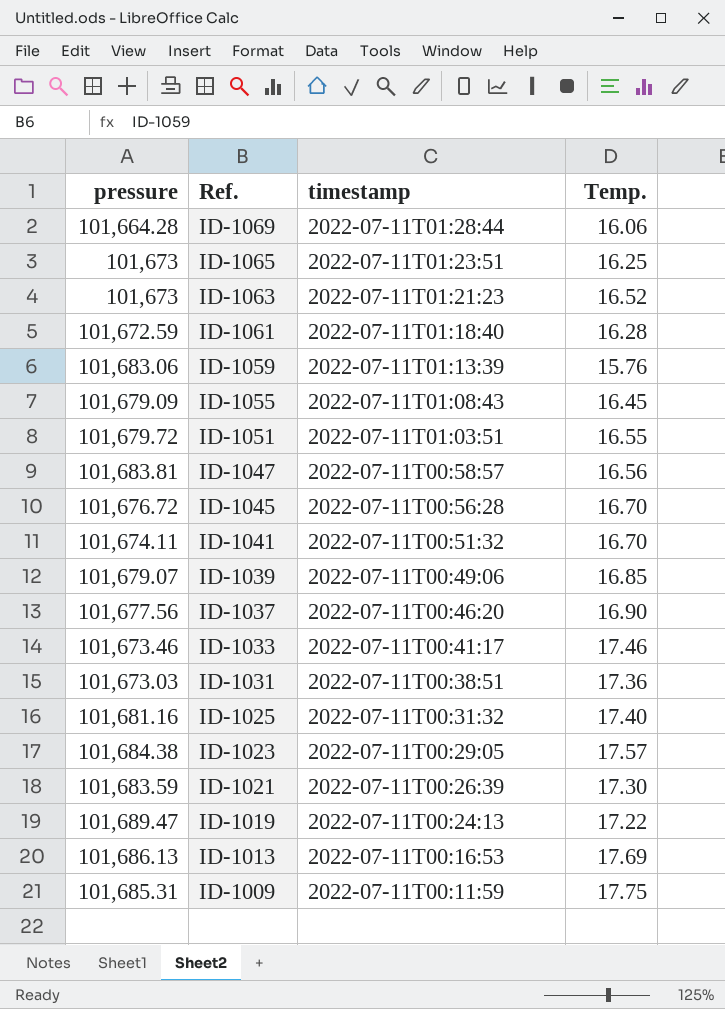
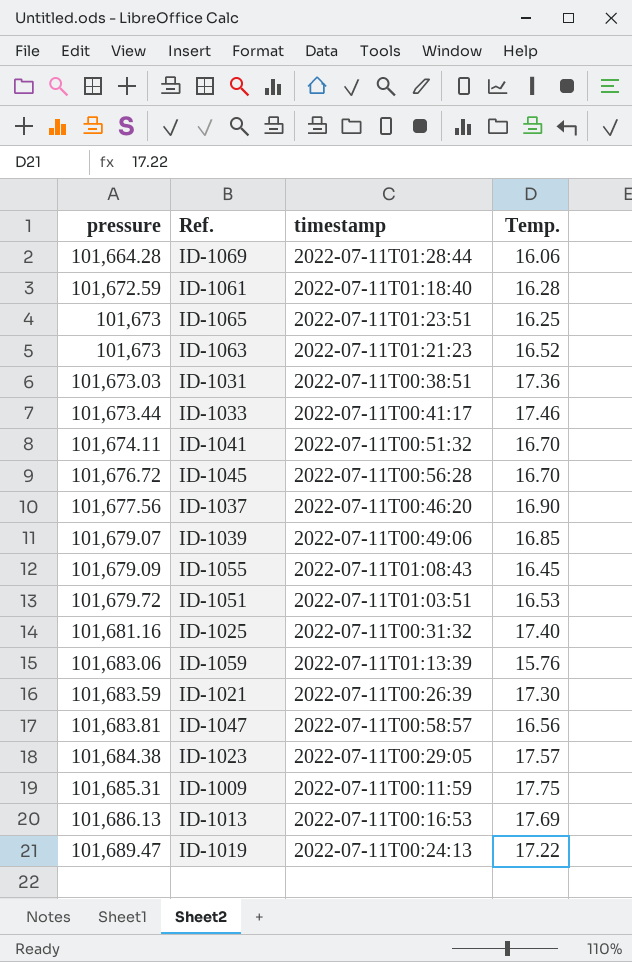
row order: Ref. descending -> pressure ascending
ID-1033 | pressure: 101,673.46 -> 101,673.44
ID-1051 | Temp.: 16.55 -> 16.53

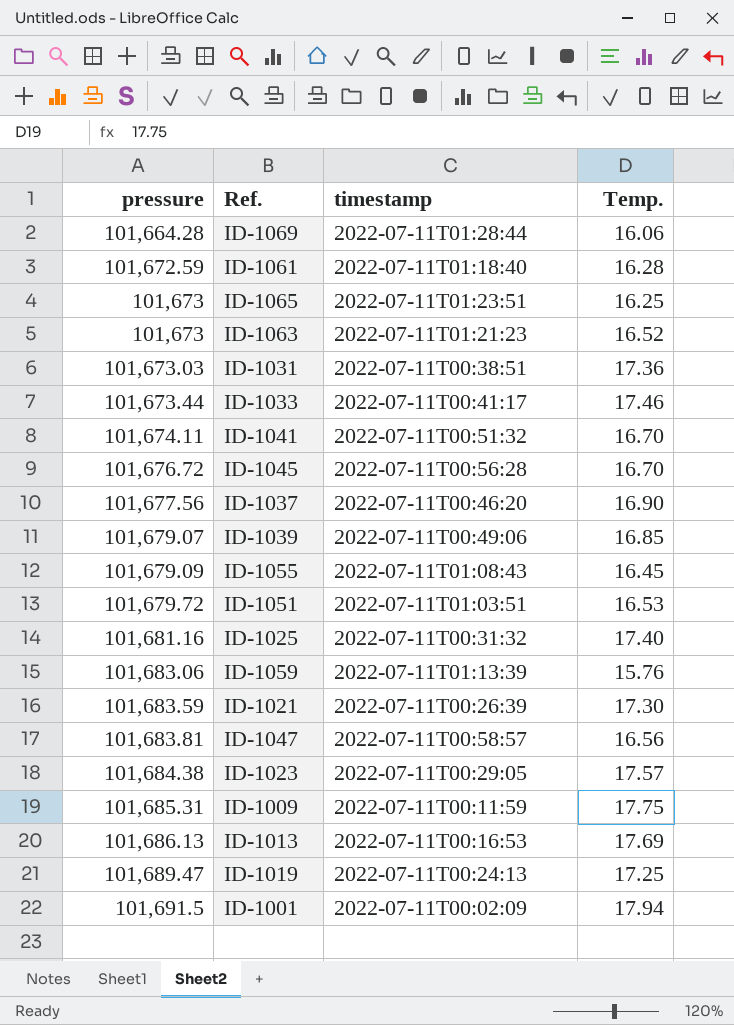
ID-1019 | Temp.: 17.22 -> 17.25
row ID-1001: none -> 101,691.5 | 2022-07-11T00:02:09 | 17.94

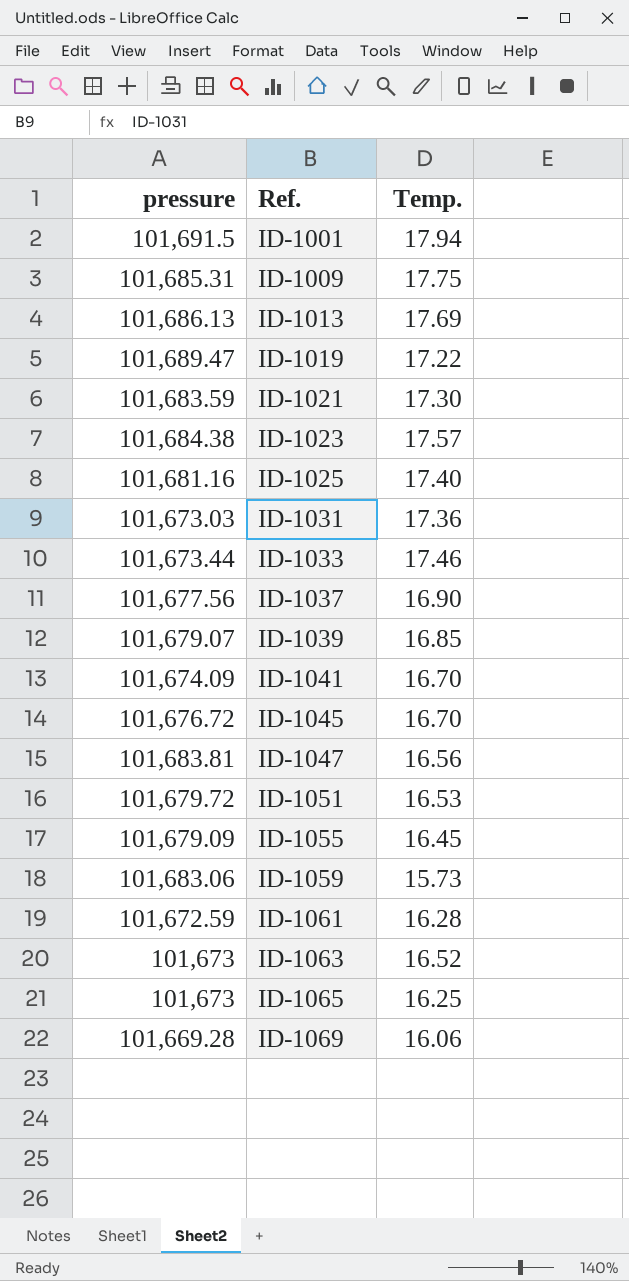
row order: pressure ascending -> Ref. ascending
column timestamp | position: 3 -> none
ID-1019 | Temp.: 17.25 -> 17.22
ID-1041 | pressure: 101,674.11 -> 101,674.09
ID-1059 | Temp.: 15.76 -> 15.73
ID-1069 | pressure: 101,664.28 -> 101,669.28

